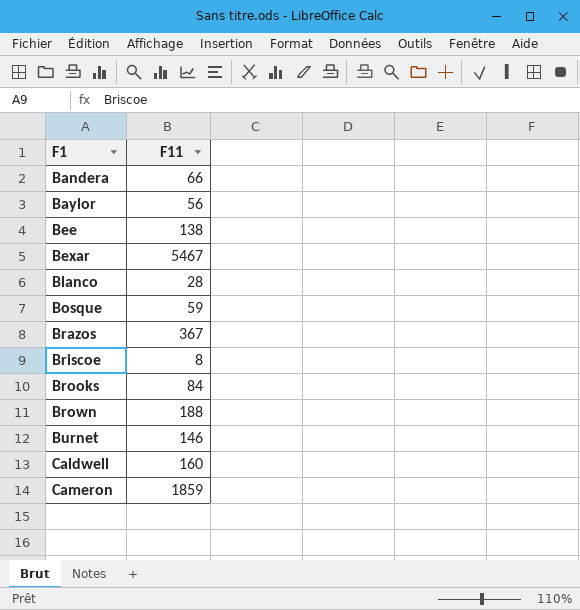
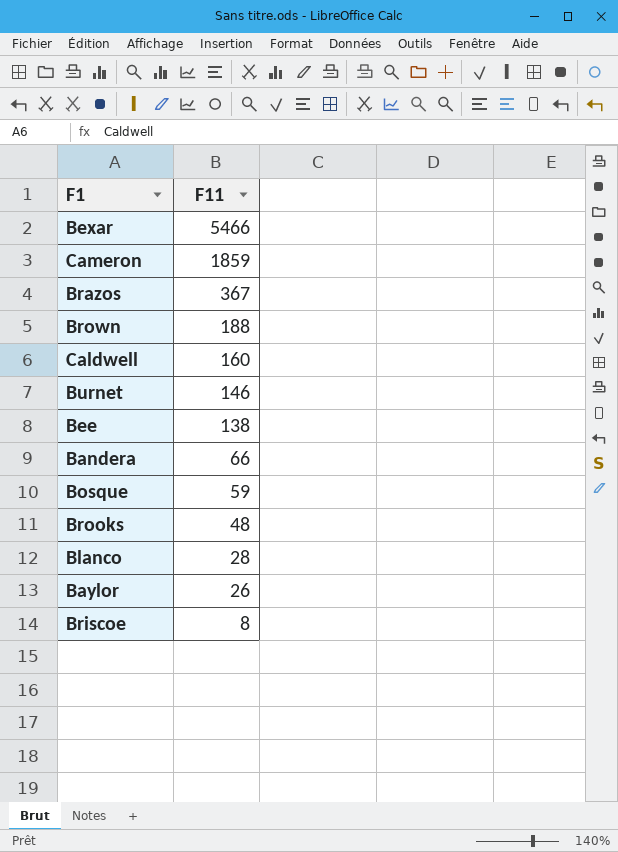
row order: F1 ascending -> F11 descending
Bexar | F11: 5467 -> 5466
Brooks | F11: 84 -> 48
Baylor | F11: 56 -> 26

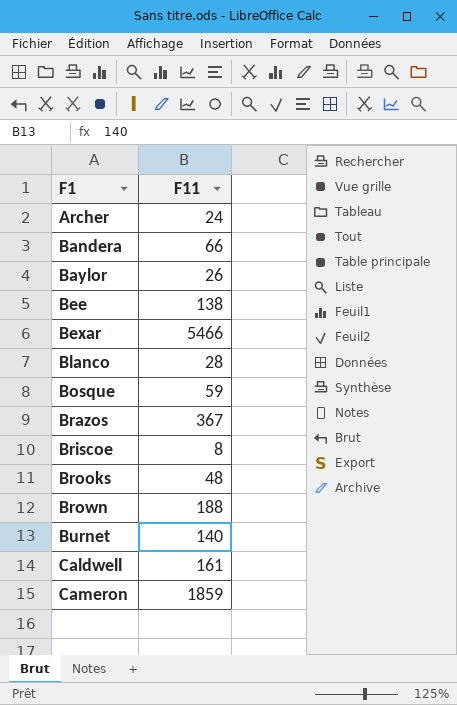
row order: F11 descending -> F1 ascending
row Archer: none -> 24
Burnet | F11: 146 -> 140
Caldwell | F11: 160 -> 161

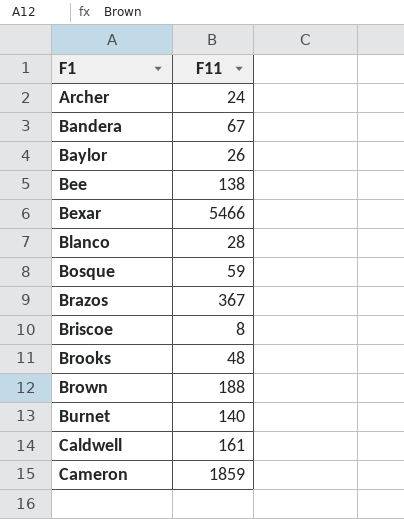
Bandera | F11: 66 -> 67

